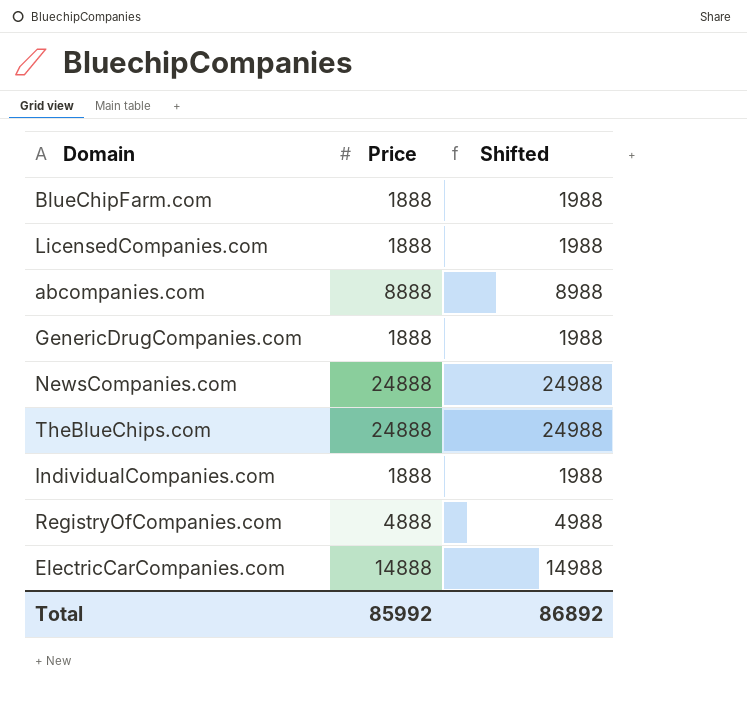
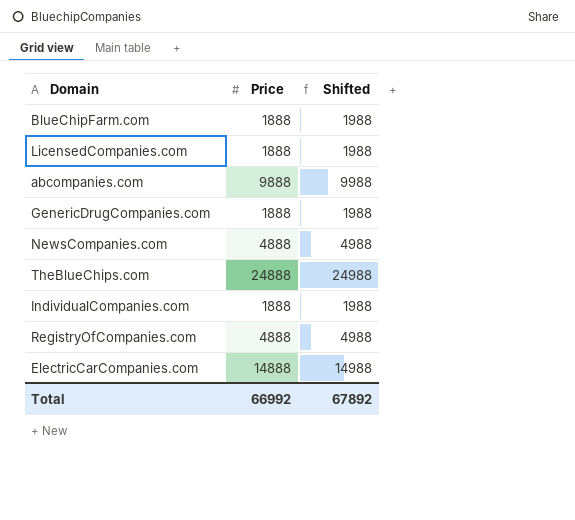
abcompanies.com | Price: 8888 -> 9888
abcompanies.com | Shifted: 8988 -> 9988
NewsCompanies.com | Price: 24888 -> 4888
NewsCompanies.com | Shifted: 24988 -> 4988
Total | Price: 85992 -> 66992
Total | Shifted: 86892 -> 67892

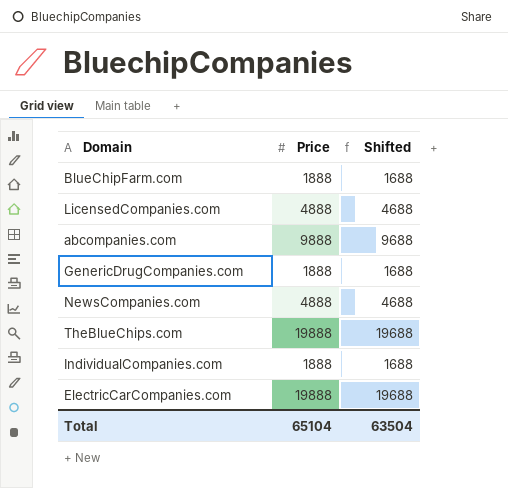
column Shifted | formula: [Price] + 100 -> [Price] - 200
row RegistryOfCompanies.com: 4888 | 4988 -> none
LicensedCompanies.com | Price: 1888 -> 4888
TheBlueChips.com | Price: 24888 -> 19888
ElectricCarCompanies.com | Price: 14888 -> 19888
Total | Price: 66992 -> 65104
Total | Shifted: 67892 -> 63504

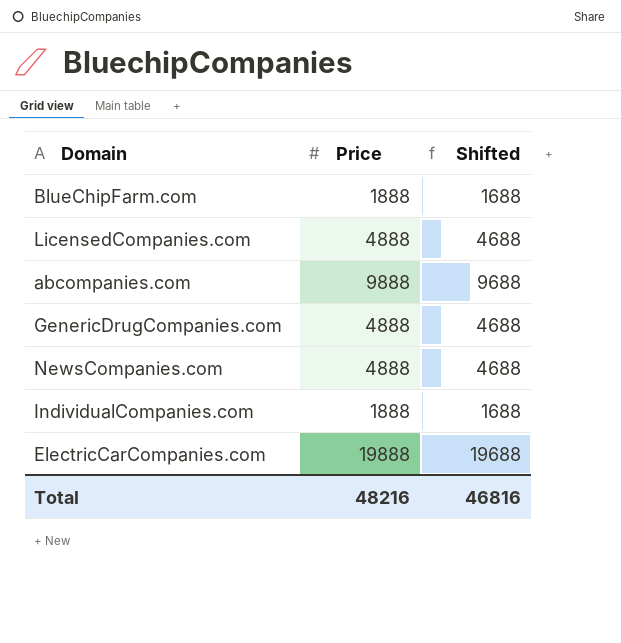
row TheBlueChips.com: 19888 | 19688 -> none
GenericDrugCompanies.com | Price: 1888 -> 4888
GenericDrugCompanies.com | Shifted: 1688 -> 4688
Total | Price: 65104 -> 48216
Total | Shifted: 63504 -> 46816

